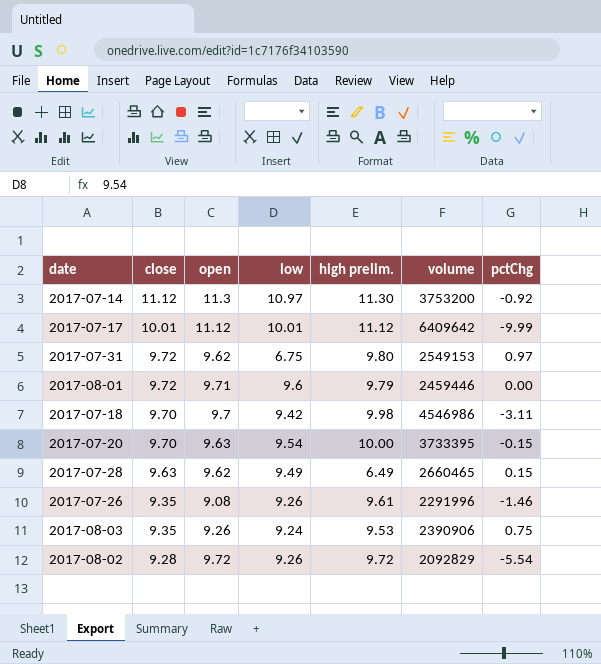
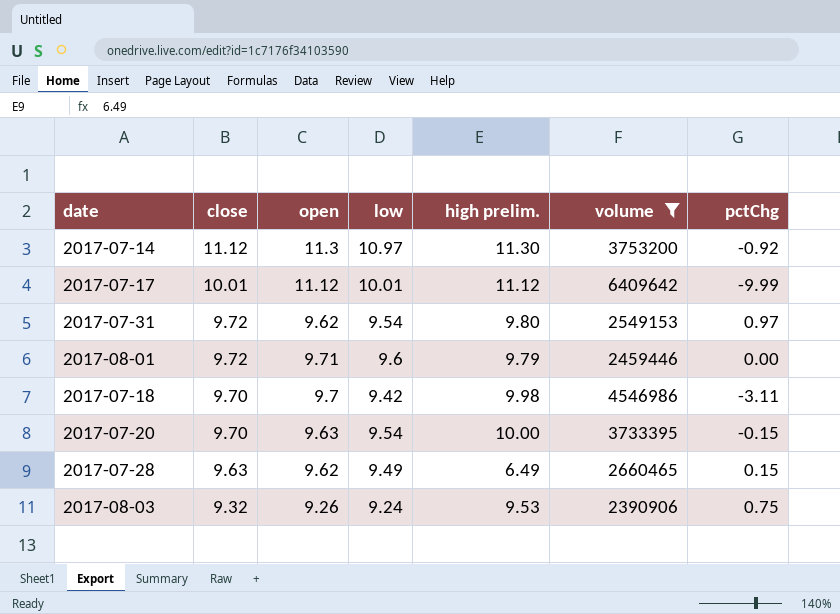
filter: none -> volume >= 2390906
2017-07-31 | low: 6.75 -> 9.54
2017-08-03 | close: 9.35 -> 9.32

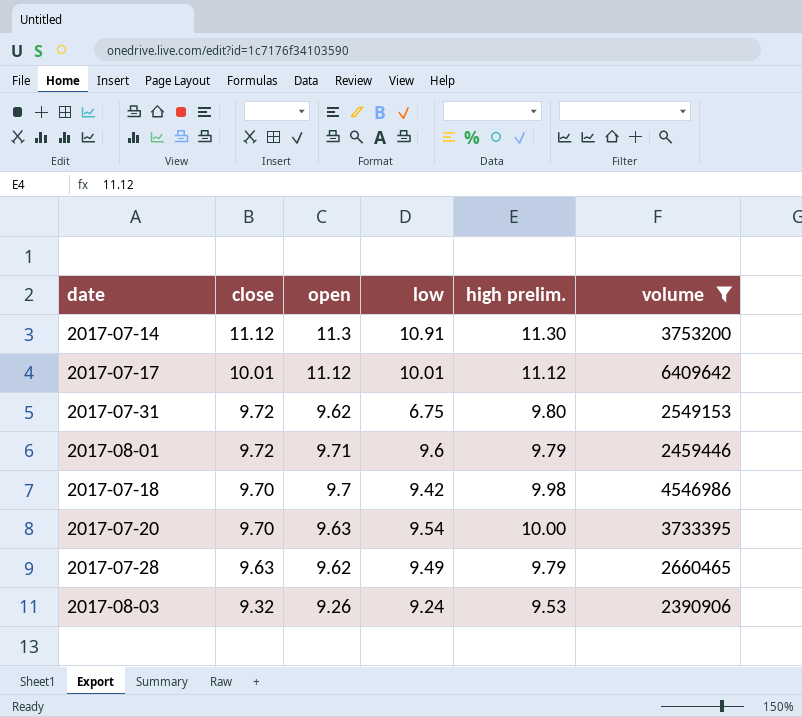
column pctChg | position: 7 -> none
2017-07-14 | low: 10.97 -> 10.91
2017-07-31 | low: 9.54 -> 6.75
2017-07-28 | high prelim.: 6.49 -> 9.79

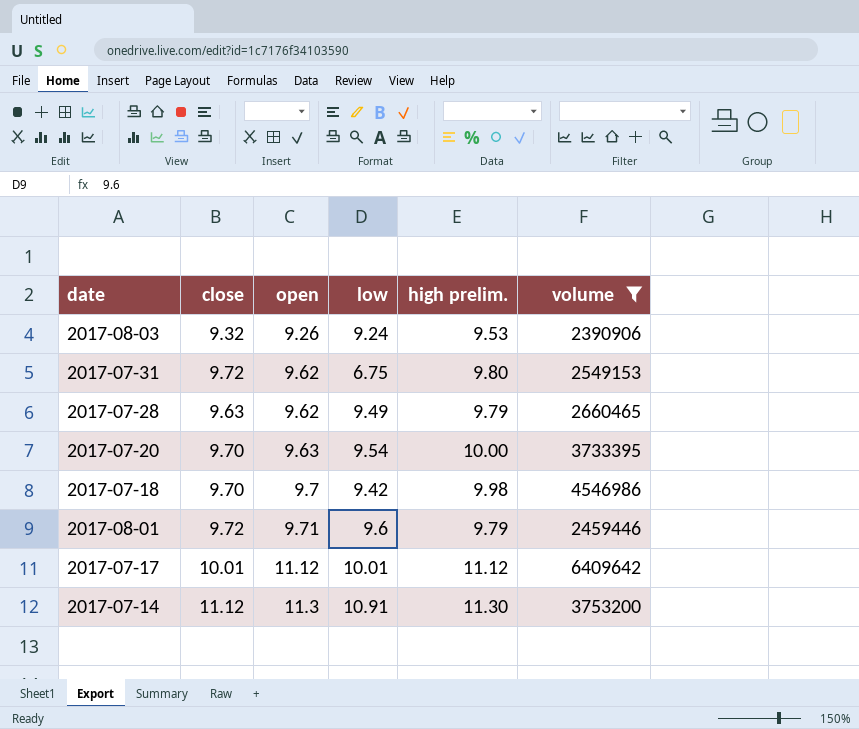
row order: close descending -> open ascending

